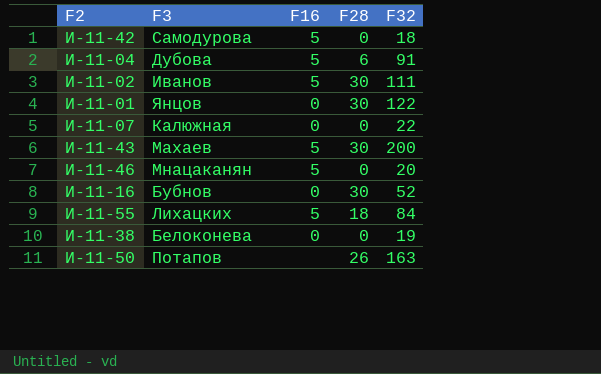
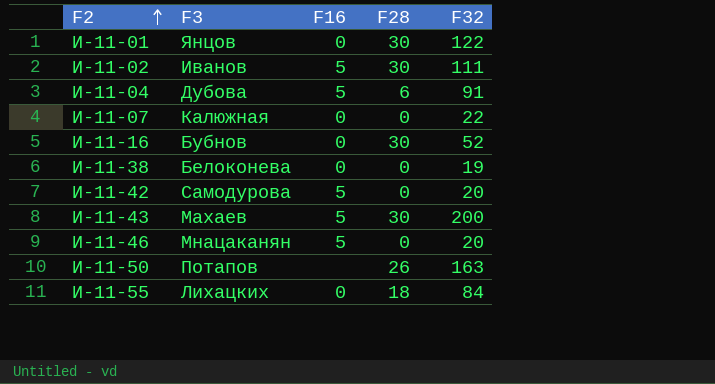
row order: none -> F2 ascending
И-11-42 | F32: 18 -> 20
И-11-55 | F16: 5 -> 0

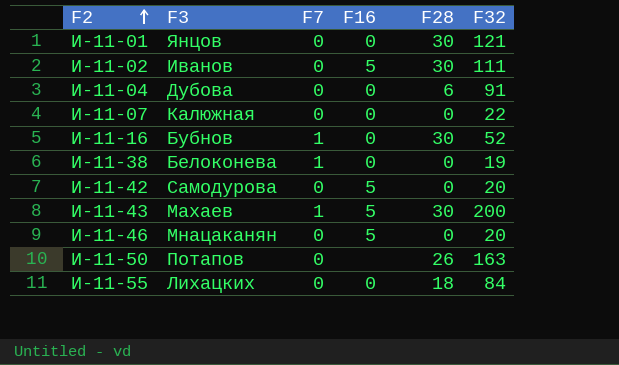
column F7 | position: none -> 3
И-11-01 | F32: 122 -> 121
И-11-04 | F16: 5 -> 0

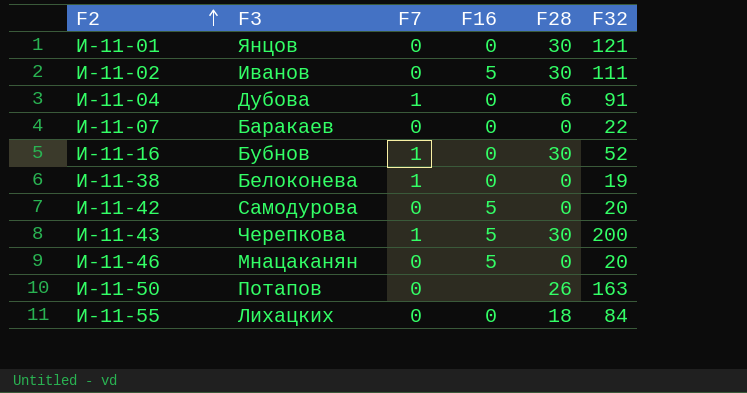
И-11-04 | F7: 0 -> 1
И-11-07 | F3: Калюжная -> Баракаев
И-11-43 | F3: Махаев -> Черепкова

